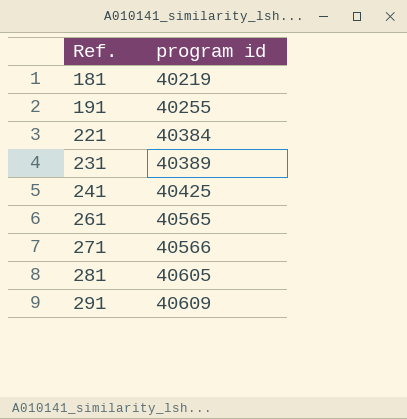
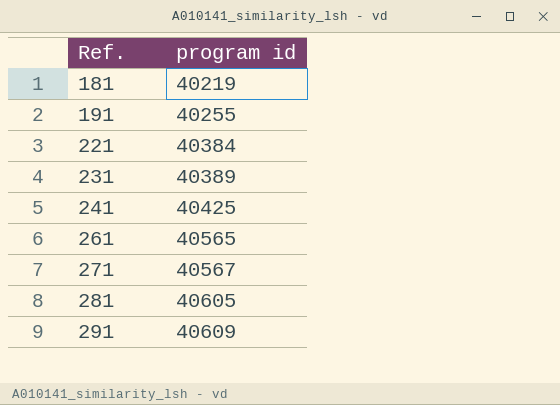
271 | program id: 40566 -> 40567

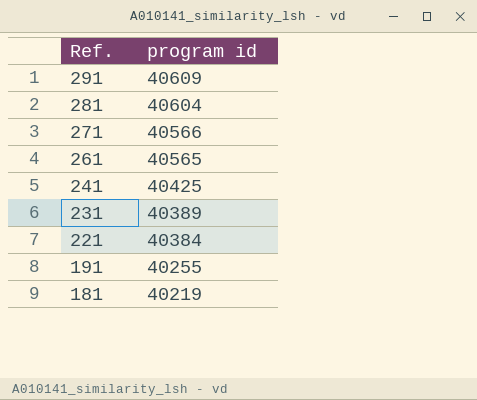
row order: Ref. ascending -> Ref. descending
281 | program id: 40605 -> 40604
271 | program id: 40567 -> 40566

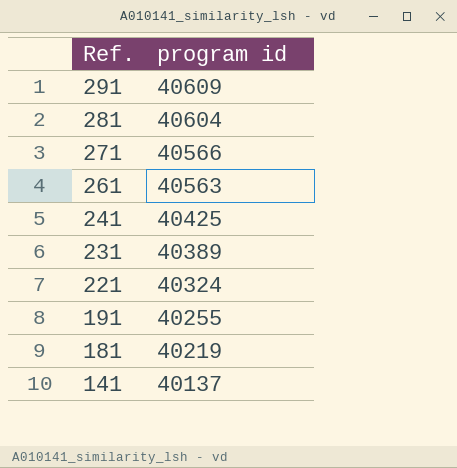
261 | program id: 40565 -> 40563
221 | program id: 40384 -> 40324
row 141: none -> 40137

